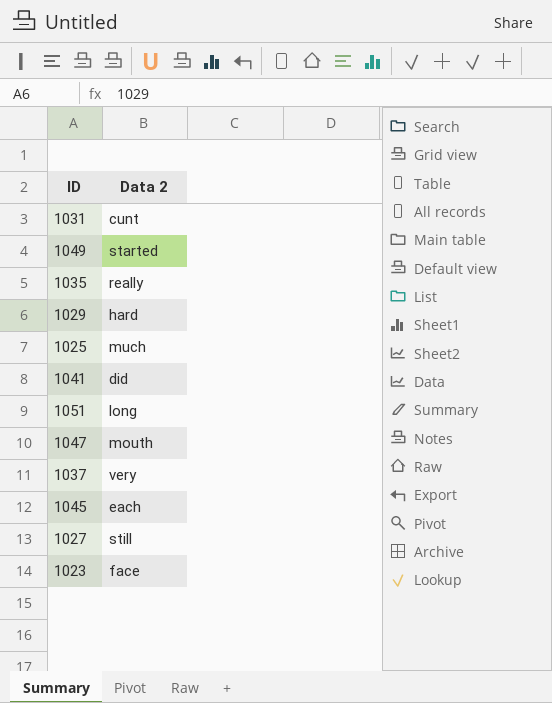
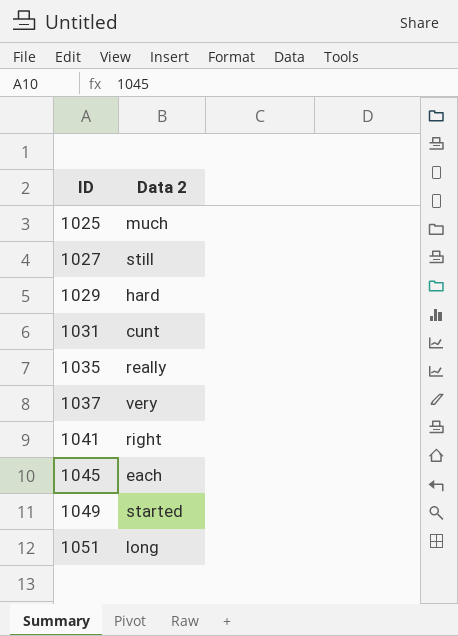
row order: none -> ID ascending
row 1047: mouth -> none
row 1023: face -> none
1041 | Data 2: did -> right

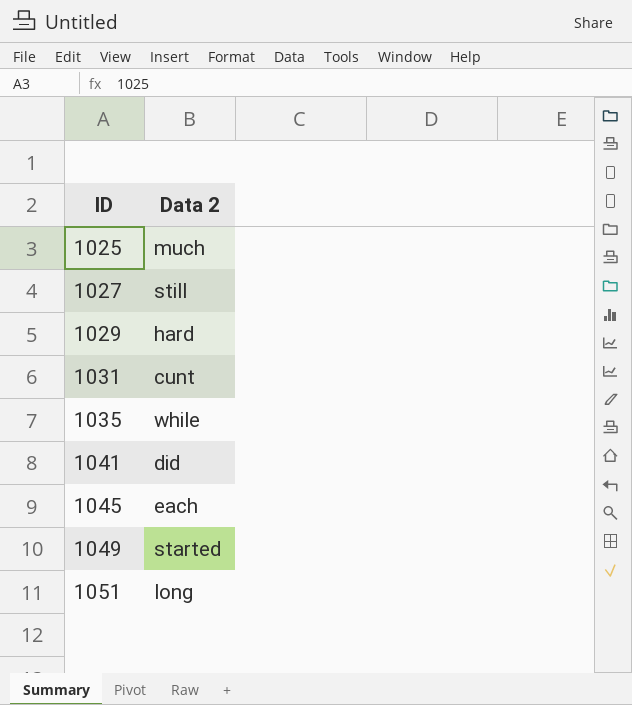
row 1037: very -> none
1035 | Data 2: really -> while
1041 | Data 2: right -> did

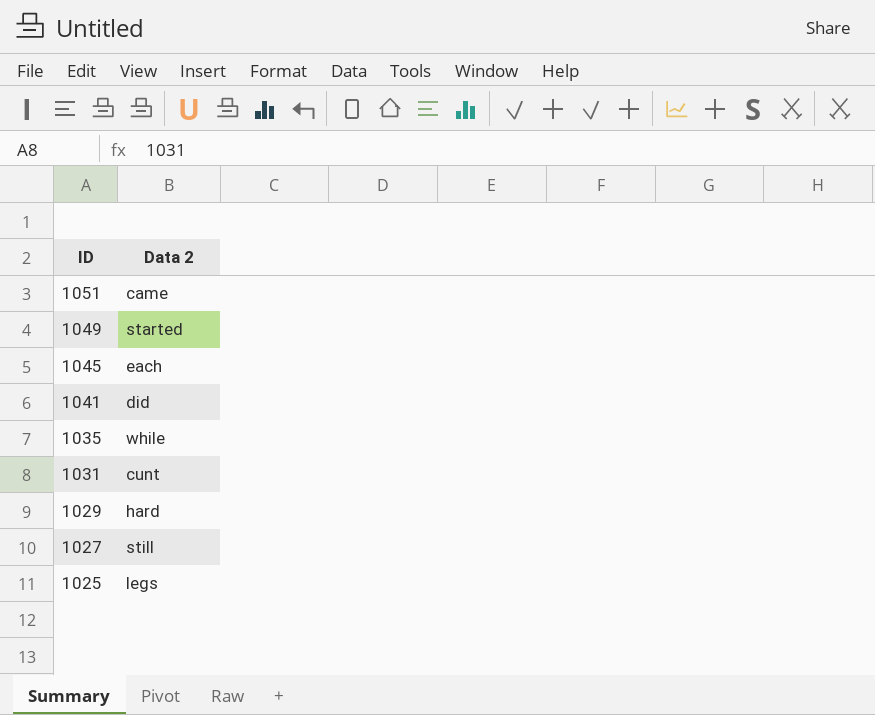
row order: ID ascending -> ID descending
1051 | Data 2: long -> came
1025 | Data 2: much -> legs

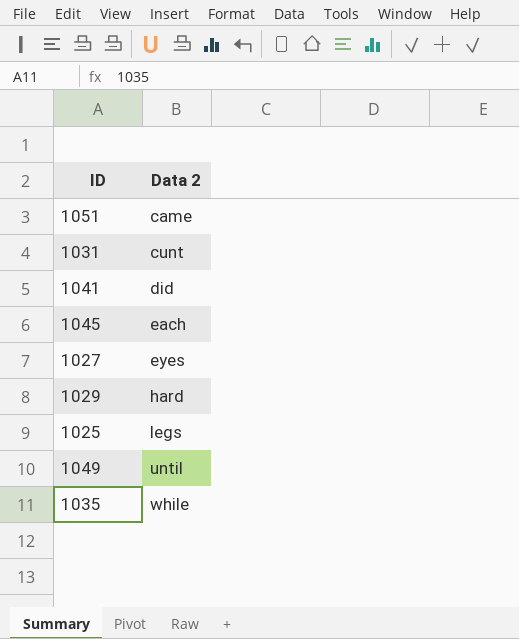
row order: ID descending -> Data 2 ascending
1027 | Data 2: still -> eyes
1049 | Data 2: started -> until

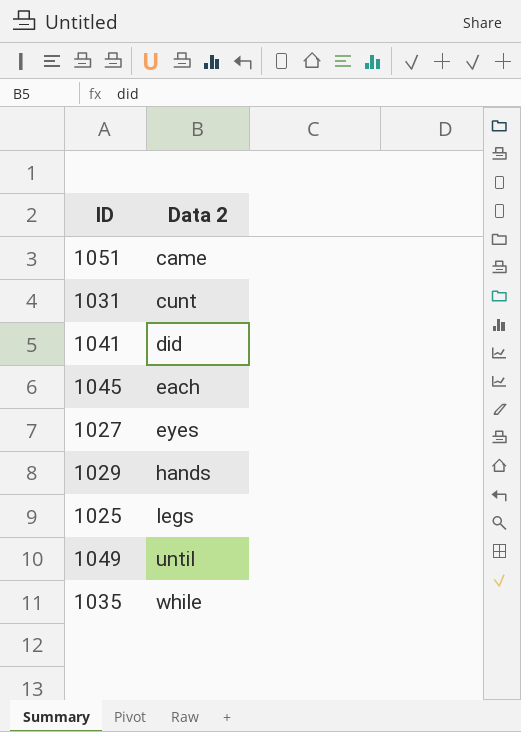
1029 | Data 2: hard -> hands

